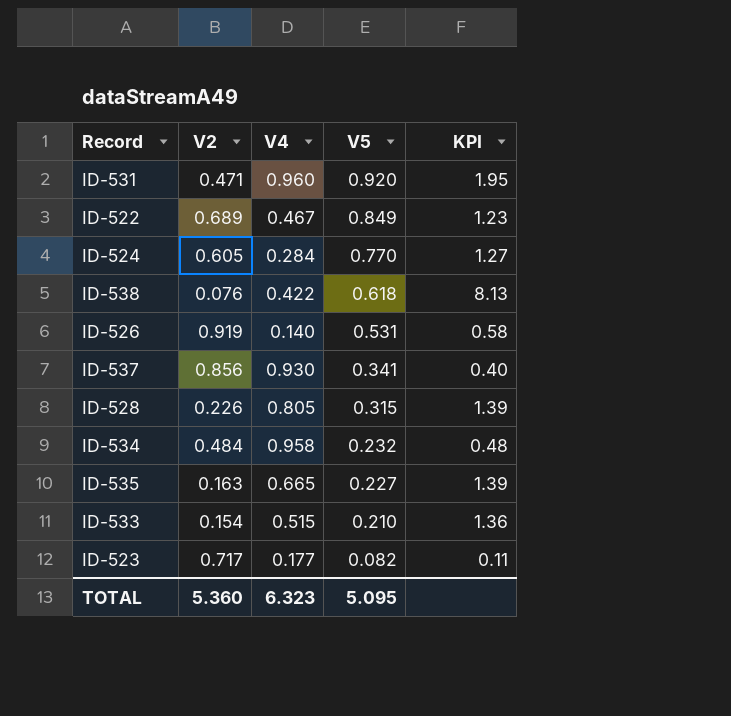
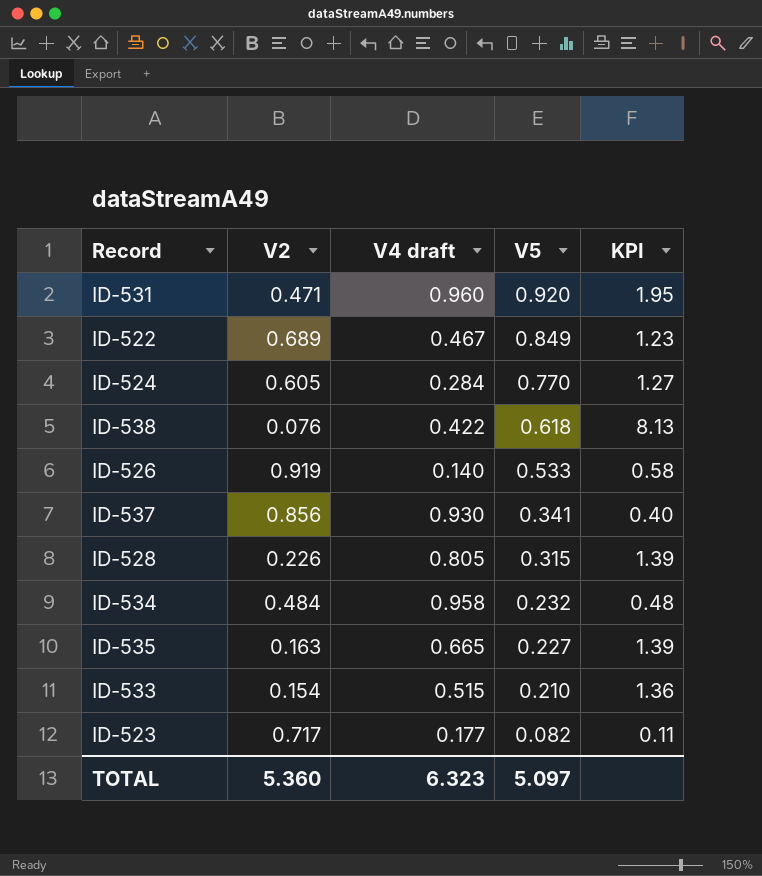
column name: V4 -> V4 draft
ID-526 | V5: 0.531 -> 0.533
TOTAL | V5: 5.095 -> 5.097

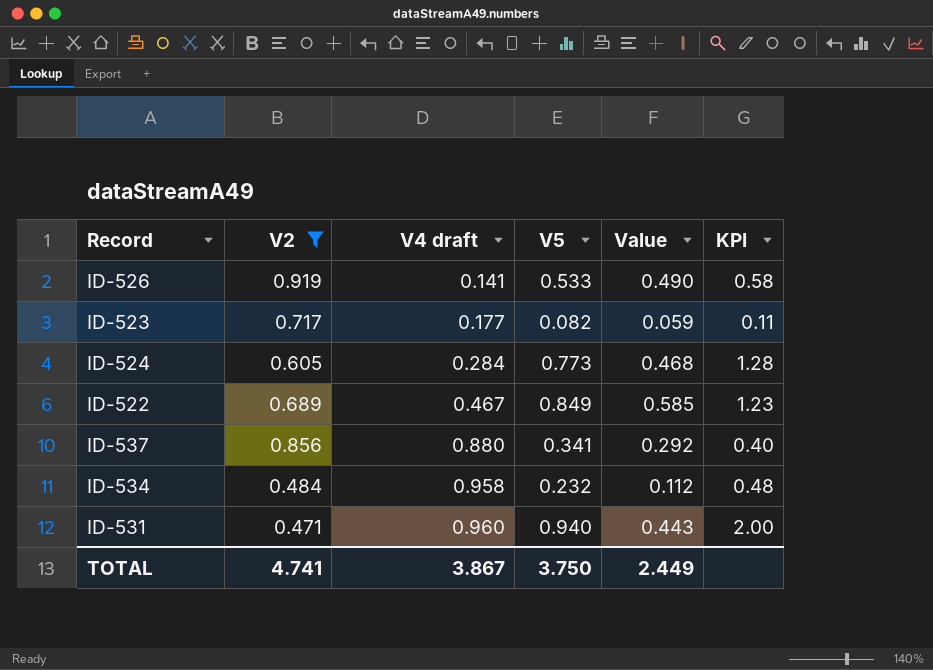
filter: none -> V2 >= 0.471
row order: V5 descending -> V4 draft ascending
column Value | formula: none -> [V2] * [V5]
ID-526 | V4 draft: 0.140 -> 0.141
ID-524 | V5: 0.770 -> 0.773
ID-524 | KPI: 1.27 -> 1.28
ID-537 | V4 draft: 0.930 -> 0.880
ID-531 | V5: 0.920 -> 0.940
ID-531 | KPI: 1.95 -> 2.00
TOTAL | V2: 5.360 -> 4.741
TOTAL | V4 draft: 6.323 -> 3.867
TOTAL | V5: 5.097 -> 3.750

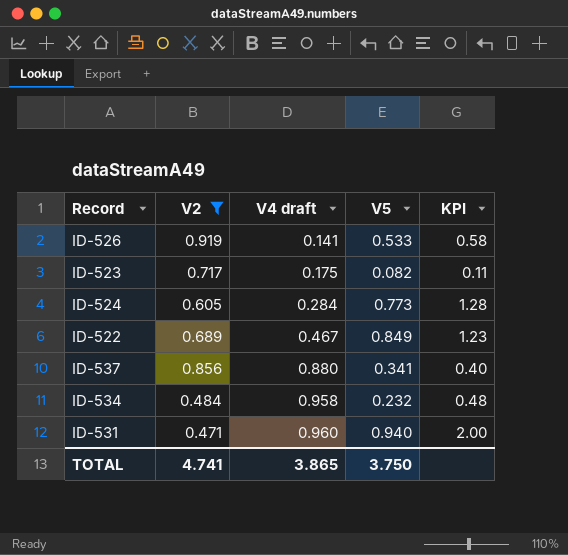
column Value | formula: [V2] * [V5] -> none
ID-523 | V4 draft: 0.177 -> 0.175
TOTAL | V4 draft: 3.867 -> 3.865

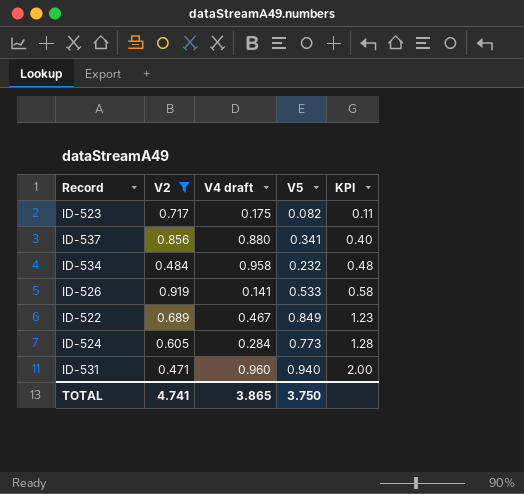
row order: V4 draft ascending -> KPI ascending

